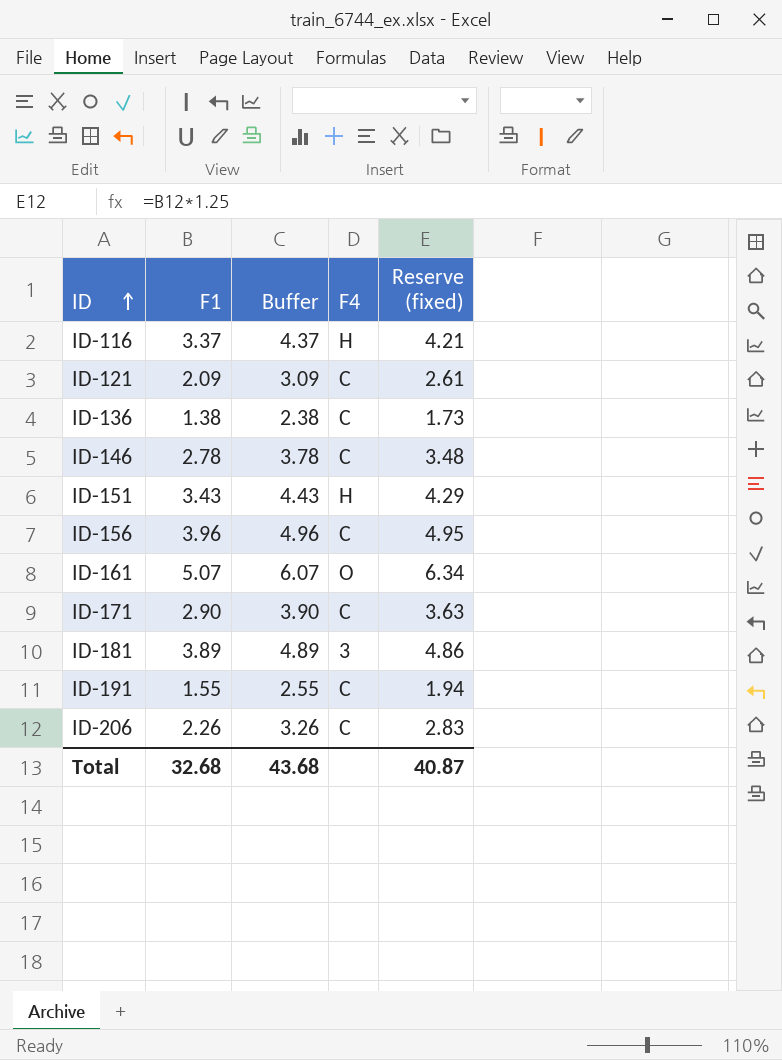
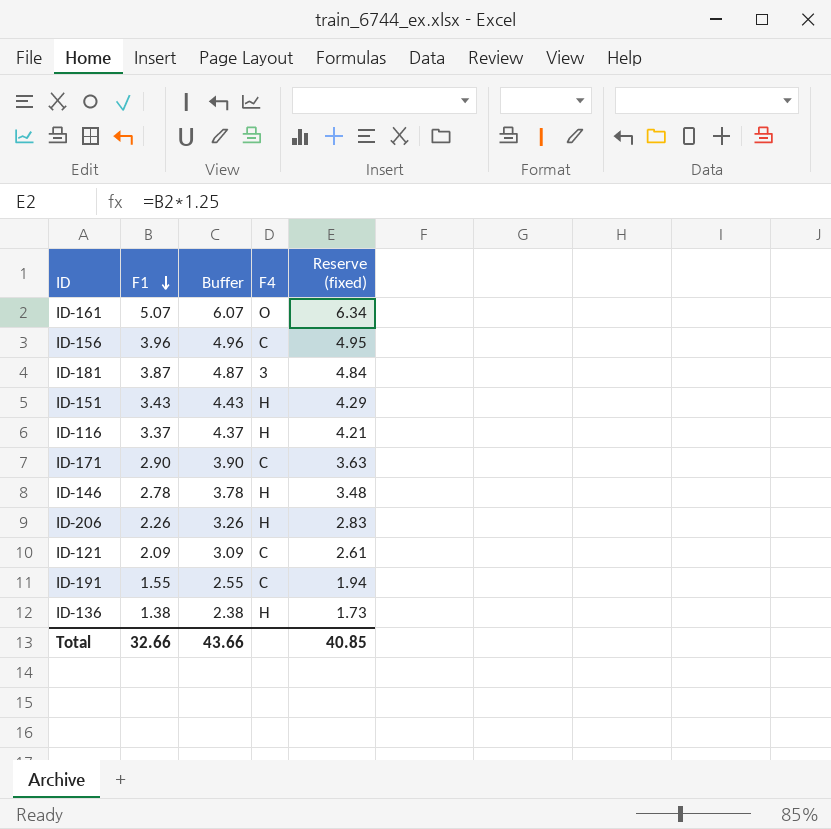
row order: ID ascending -> F1 descending
ID-181 | F1: 3.89 -> 3.87
ID-181 | Buffer: 4.89 -> 4.87
ID-181 | Reserve (fixed): 4.86 -> 4.84
ID-146 | F4: C -> H
ID-206 | F4: C -> H
ID-136 | F4: C -> H
Total | F1: 32.68 -> 32.66
Total | Buffer: 43.68 -> 43.66
Total | Reserve (fixed): 40.87 -> 40.85

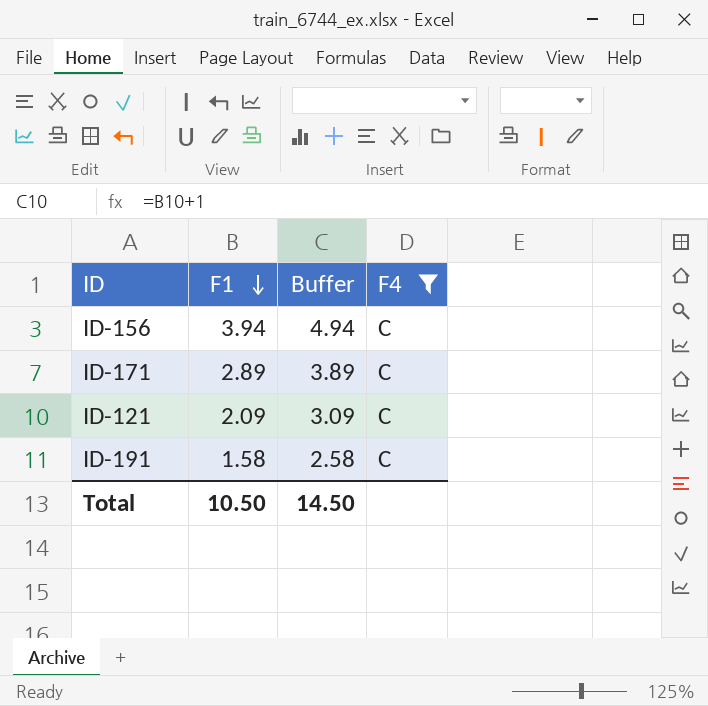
filter: none -> F4 = C
column Reserve (fixed) | formula: [F1] * 1.25 -> none
ID-156 | F1: 3.96 -> 3.94
ID-156 | Buffer: 4.96 -> 4.94
ID-171 | F1: 2.90 -> 2.89
ID-171 | Buffer: 3.90 -> 3.89
ID-191 | F1: 1.55 -> 1.58
ID-191 | Buffer: 2.55 -> 2.58
Total | F1: 32.66 -> 10.50
Total | Buffer: 43.66 -> 14.50

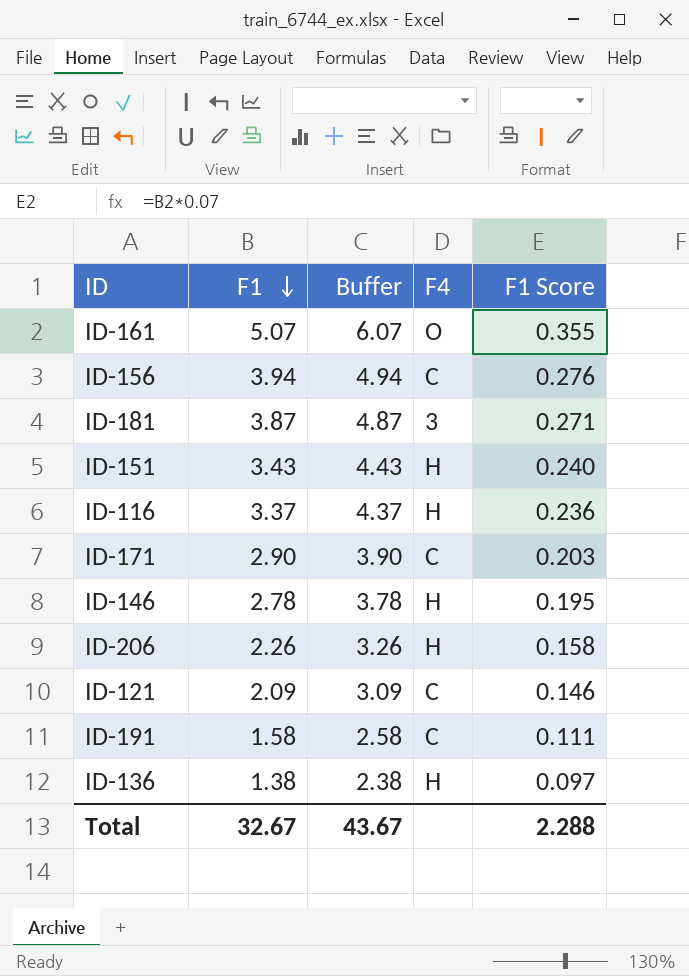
filter: F4 = C -> none
column F1 Score | formula: none -> [F1] * 0.07
ID-171 | F1: 2.89 -> 2.90
ID-171 | Buffer: 3.89 -> 3.90
Total | F1: 10.50 -> 32.67
Total | Buffer: 14.50 -> 43.67

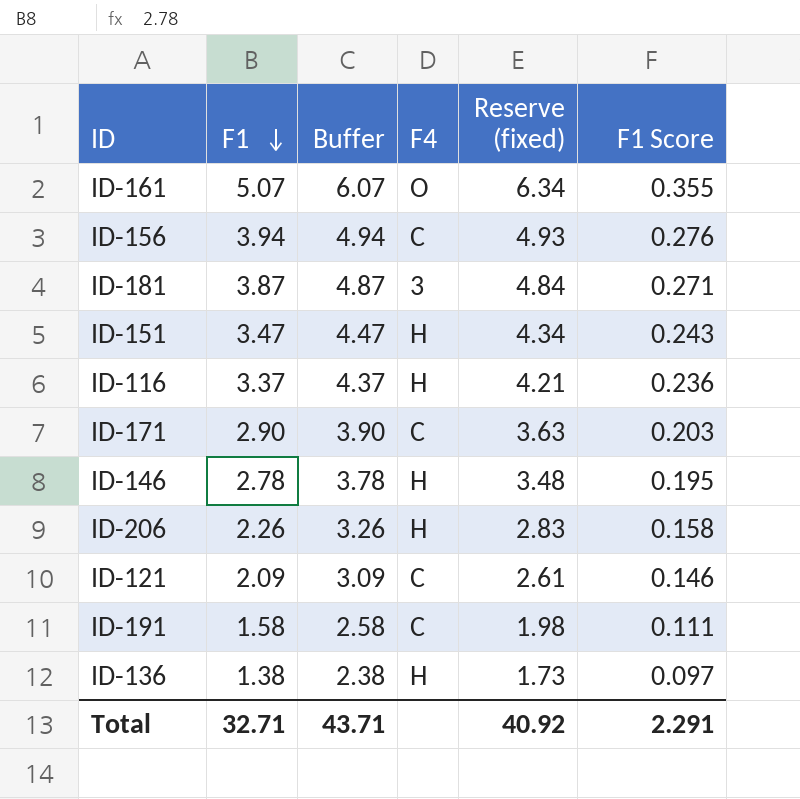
column Reserve (fixed) | formula: none -> [F1] * 1.25
ID-151 | F1: 3.43 -> 3.47
ID-151 | Buffer: 4.43 -> 4.47
ID-151 | F1 Score: 0.240 -> 0.243
Total | F1: 32.67 -> 32.71
Total | Buffer: 43.67 -> 43.71
Total | F1 Score: 2.288 -> 2.291

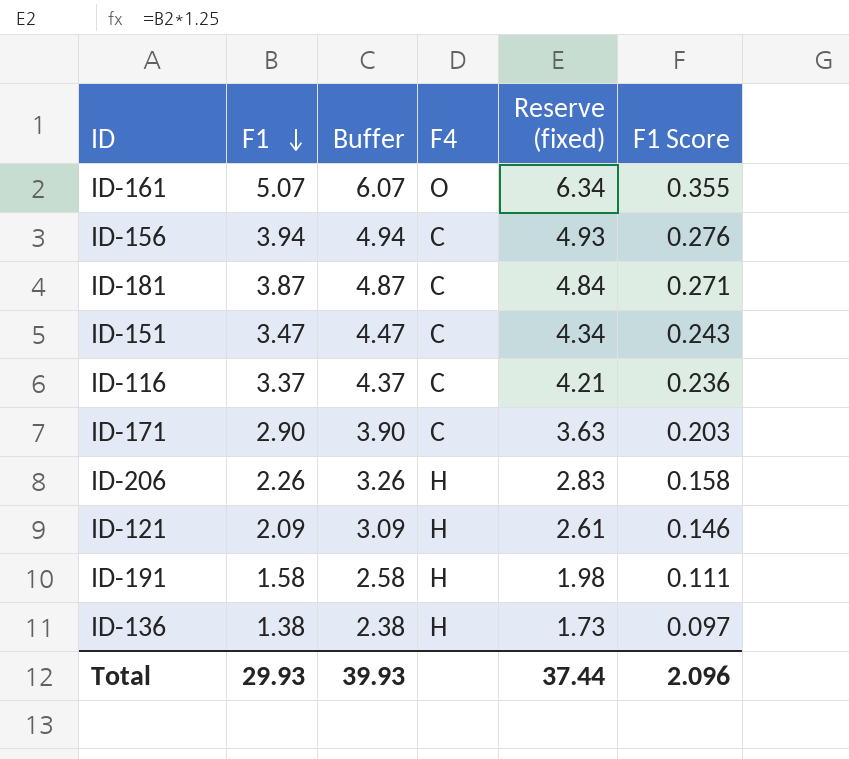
row ID-146: 2.78 | 3.78 | H | 3.48 | 0.195 -> none
ID-181 | F4: 3 -> C
ID-151 | F4: H -> C
ID-116 | F4: H -> C
ID-121 | F4: C -> H
ID-191 | F4: C -> H
Total | F1: 32.71 -> 29.93
Total | Buffer: 43.71 -> 39.93
Total | Reserve (fixed): 40.92 -> 37.44
Total | F1 Score: 2.291 -> 2.096

